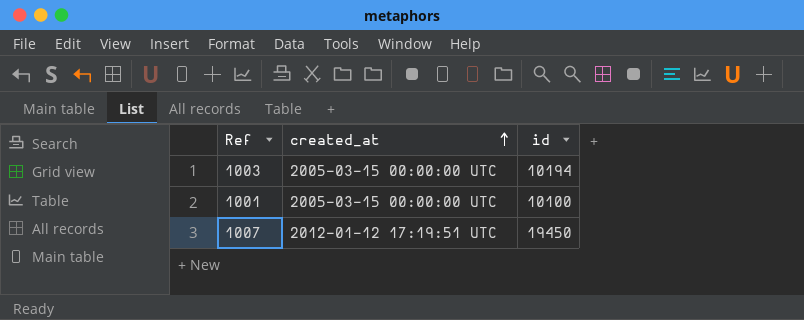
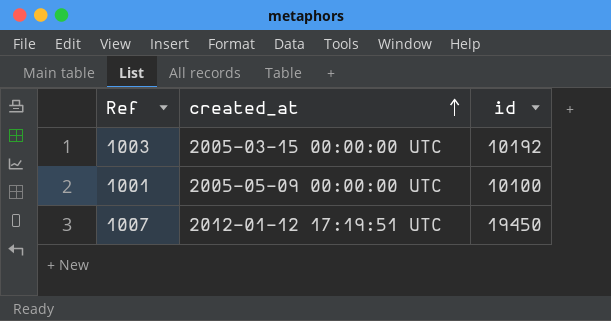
1003 | id: 10194 -> 10192
1001 | created_at: 2005-03-15 00:00:00 UTC -> 2005-05-09 00:00:00 UTC

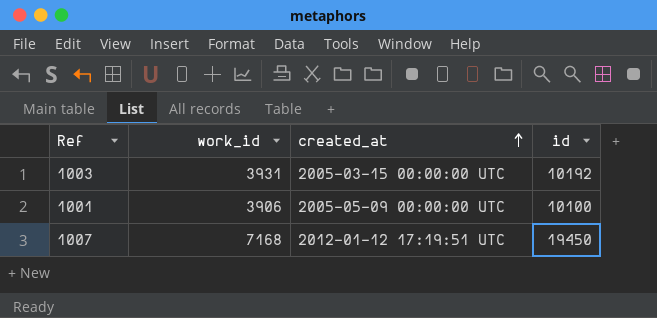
column work_id | position: none -> 2

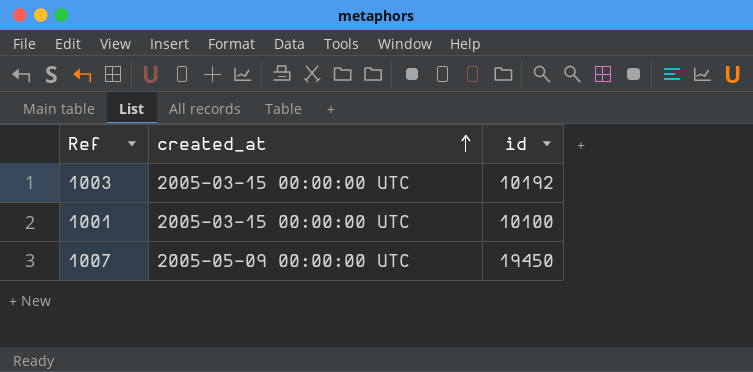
column work_id | position: 2 -> none
1001 | created_at: 2005-05-09 00:00:00 UTC -> 2005-03-15 00:00:00 UTC
1007 | created_at: 2012-01-12 17:19:51 UTC -> 2005-05-09 00:00:00 UTC

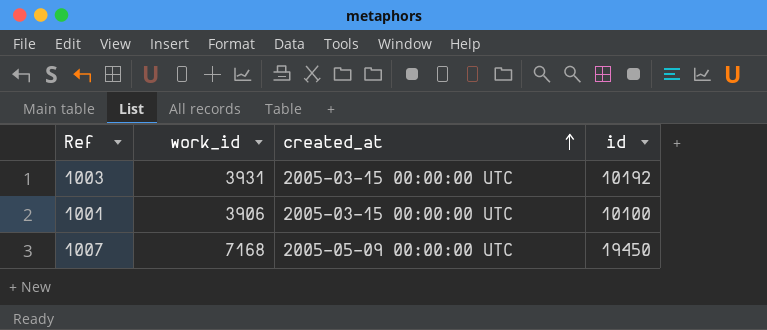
column work_id | position: none -> 2

